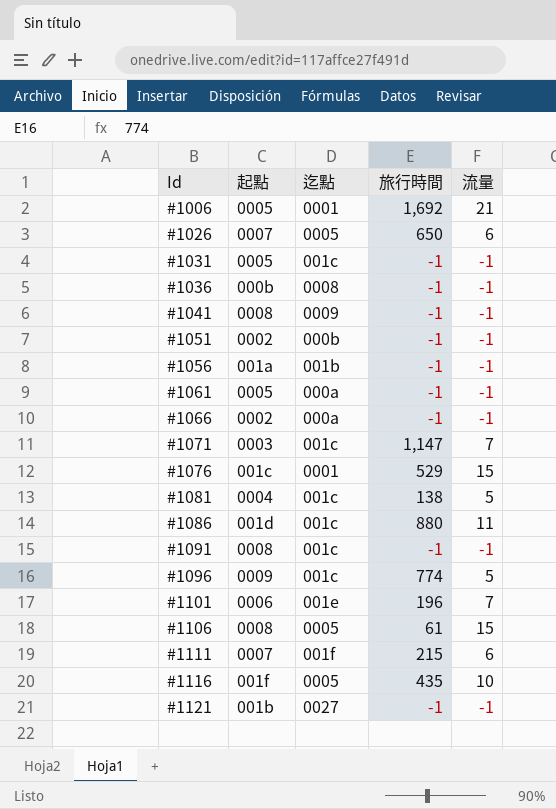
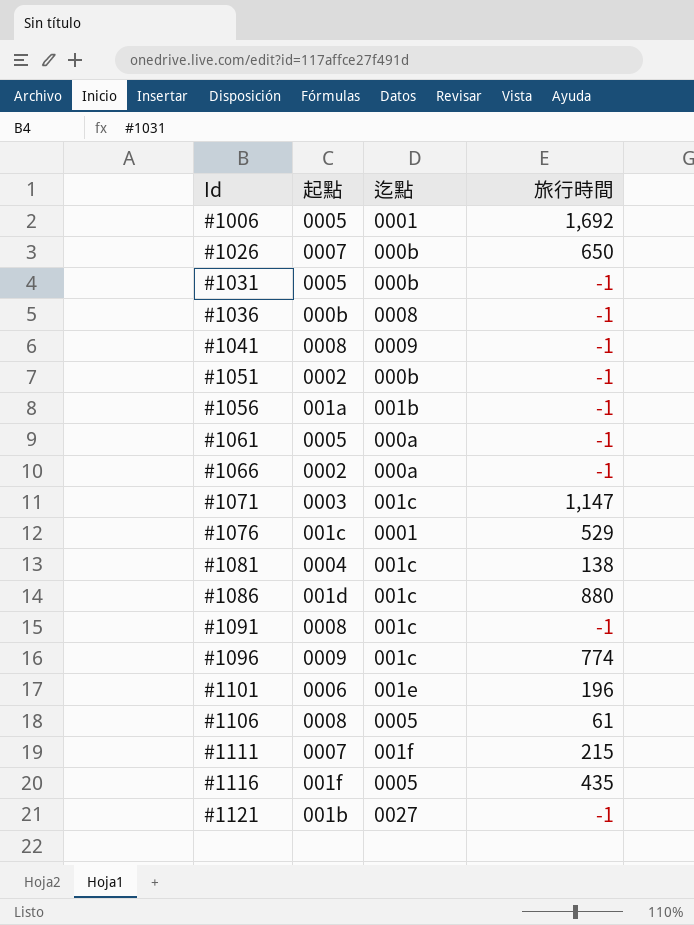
column 流量 | position: 5 -> none
#1026 | 迄點: 0005 -> 000b
#1031 | 迄點: 001c -> 000b

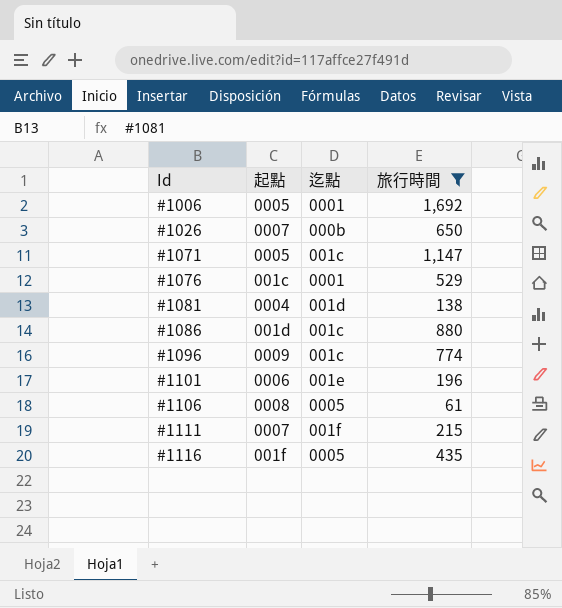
filter: none -> 旅行時間 != -1
#1071 | 起點: 0003 -> 0005
#1081 | 迄點: 001c -> 001d

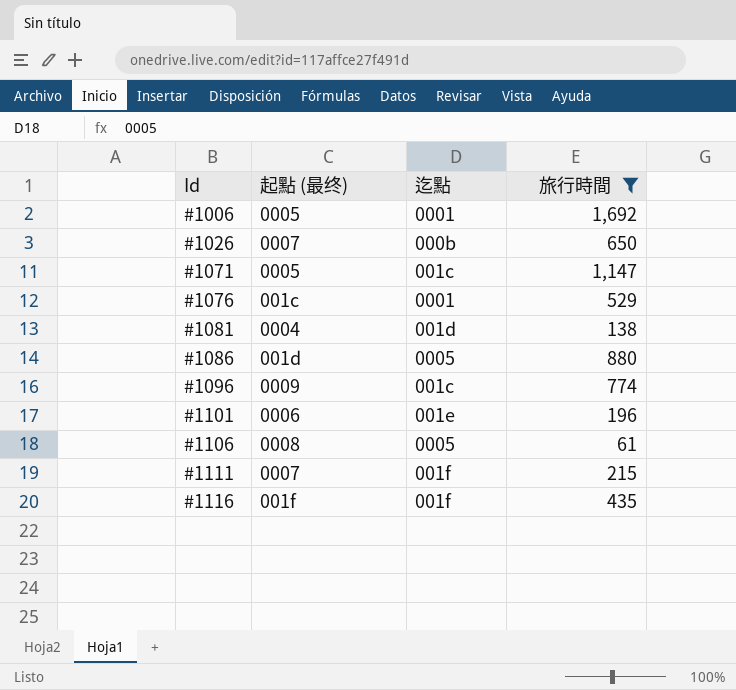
column name: 起點 -> 起點 (最终)
#1086 | 迄點: 001c -> 0005
#1116 | 迄點: 0005 -> 001f

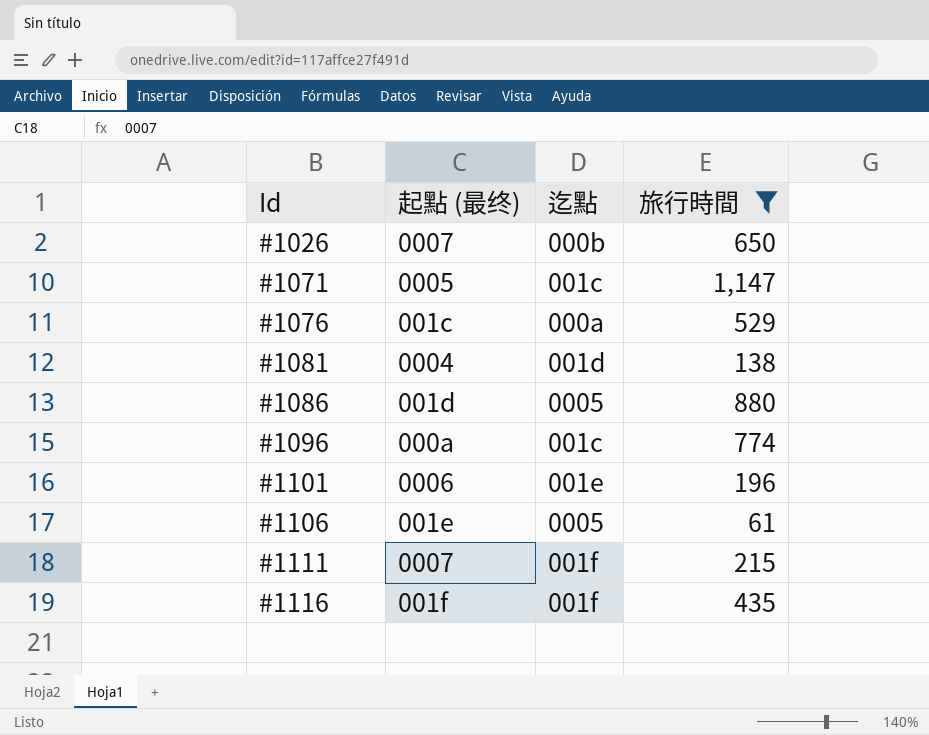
row #1006: 0005 | 0001 | 1,692 -> none
#1076 | 迄點: 0001 -> 000a
#1096 | 起點 (最终): 0009 -> 000a
#1106 | 起點 (最终): 0008 -> 001e

